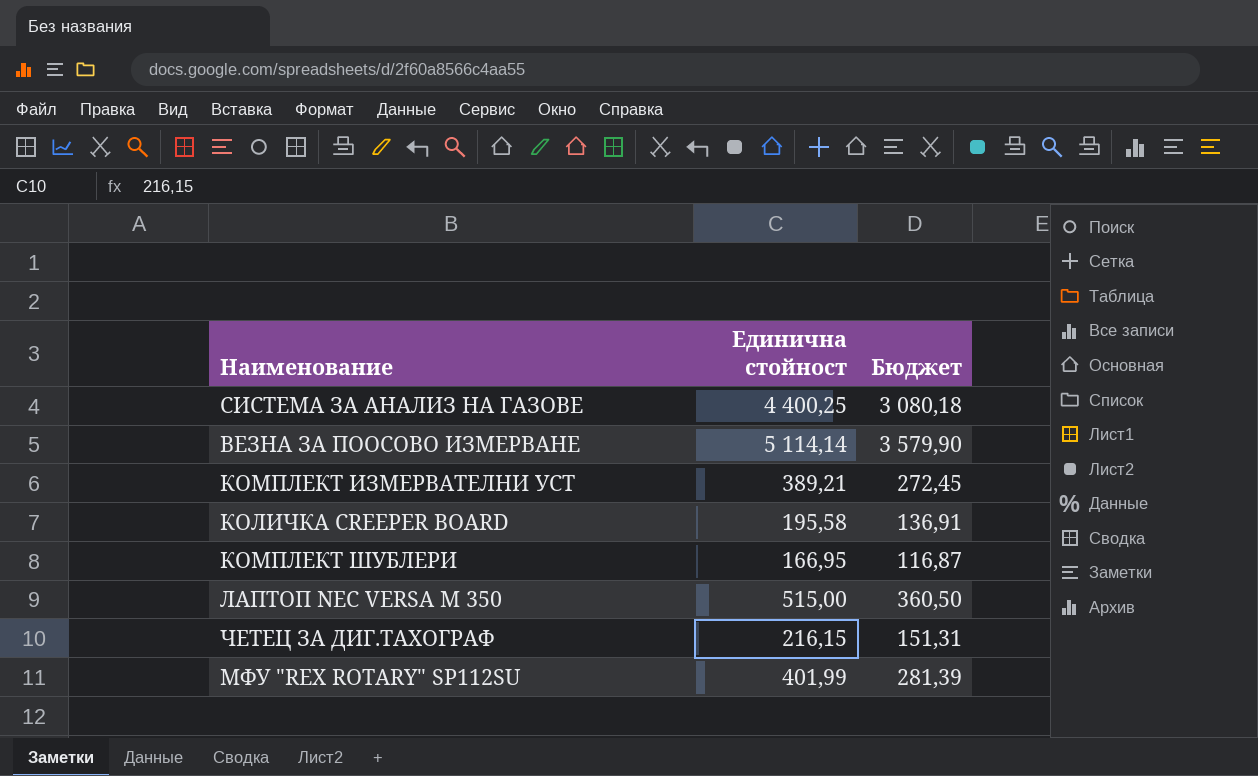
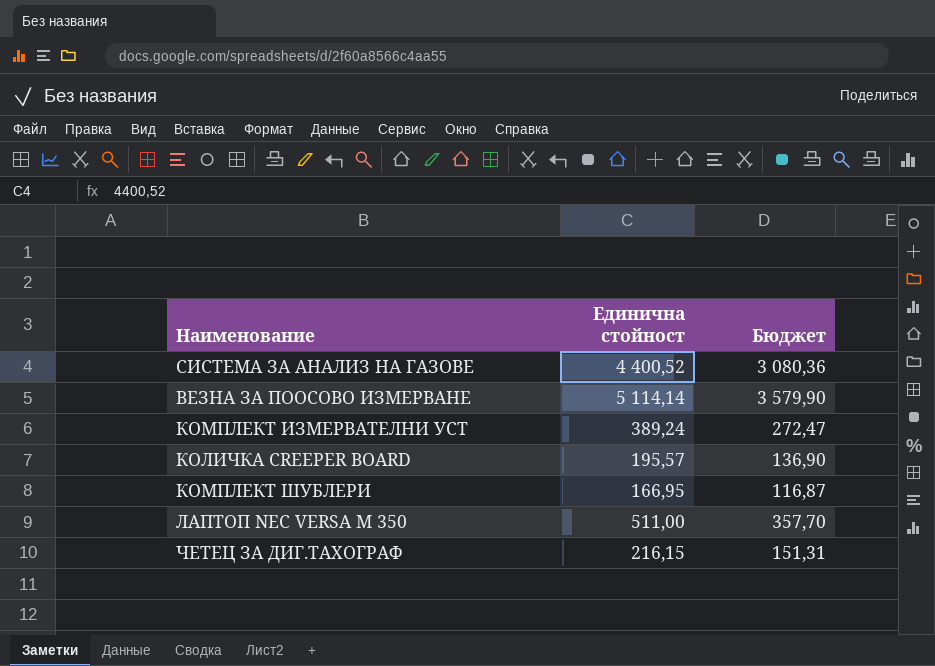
row МФУ "REX ROTARY" SP112SU: 401,99 | 281,39 -> none
СИСТЕМА ЗА АНАЛИЗ НА ГАЗОВЕ | Единична стойност: 4 400,25 -> 4 400,52
СИСТЕМА ЗА АНАЛИЗ НА ГАЗОВЕ | Бюджет: 3 080,18 -> 3 080,36
КОМПЛЕКТ ИЗМЕРВАТЕЛНИ УСТ | Единична стойност: 389,21 -> 389,24
КОМПЛЕКТ ИЗМЕРВАТЕЛНИ УСТ | Бюджет: 272,45 -> 272,47
КОЛИЧКА CREEPER BOARD | Единична стойност: 195,58 -> 195,57
КОЛИЧКА CREEPER BOARD | Бюджет: 136,91 -> 136,90
ЛАПТОП NEC VERSA M 350 | Единична стойност: 515,00 -> 511,00
ЛАПТОП NEC VERSA M 350 | Бюджет: 360,50 -> 357,70

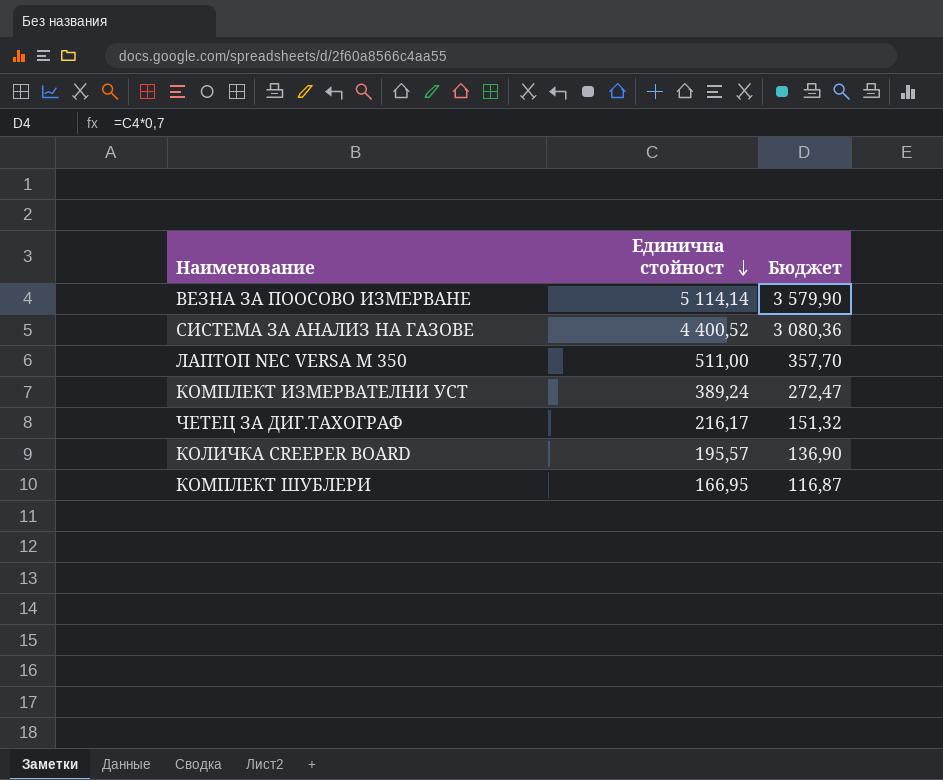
row order: none -> Единична стойност descending
ЧЕТЕЦ ЗА ДИГ.ТАХОГРАФ | Единична стойност: 216,15 -> 216,17
ЧЕТЕЦ ЗА ДИГ.ТАХОГРАФ | Бюджет: 151,31 -> 151,32

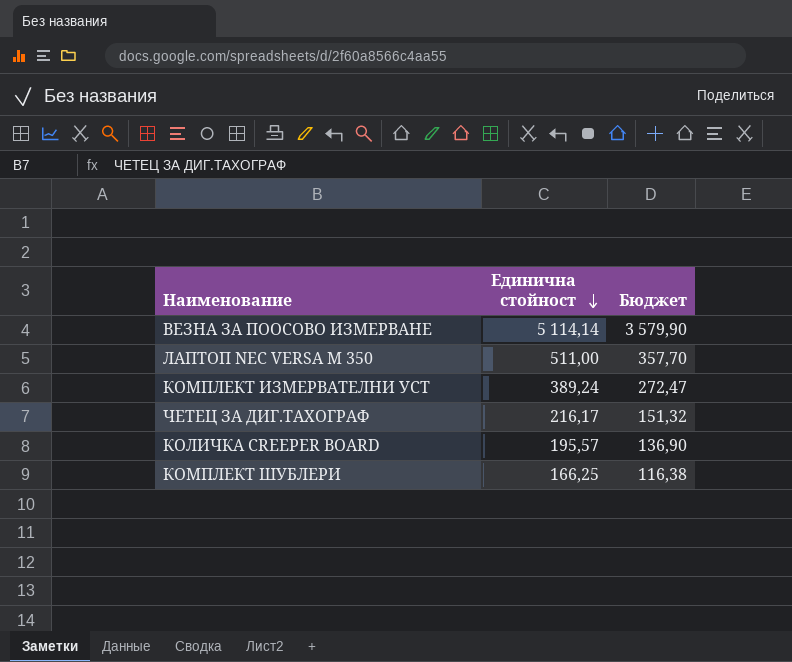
row СИСТЕМА ЗА АНАЛИЗ НА ГАЗОВЕ: 4 400,52 | 3 080,36 -> none
КОМПЛЕКТ ШУБЛЕРИ | Единична стойност: 166,95 -> 166,25
КОМПЛЕКТ ШУБЛЕРИ | Бюджет: 116,87 -> 116,38

